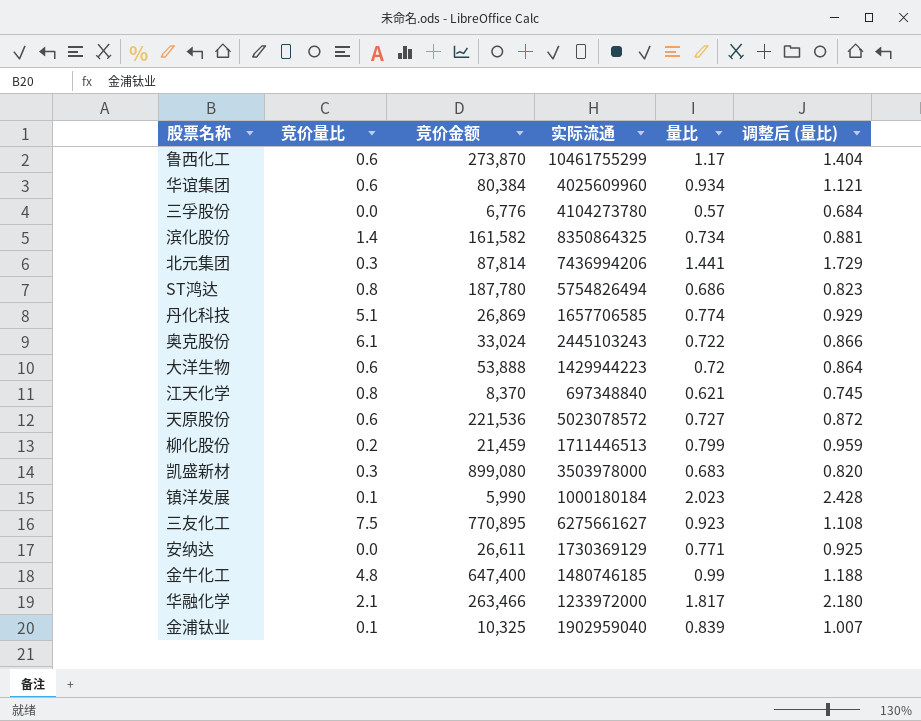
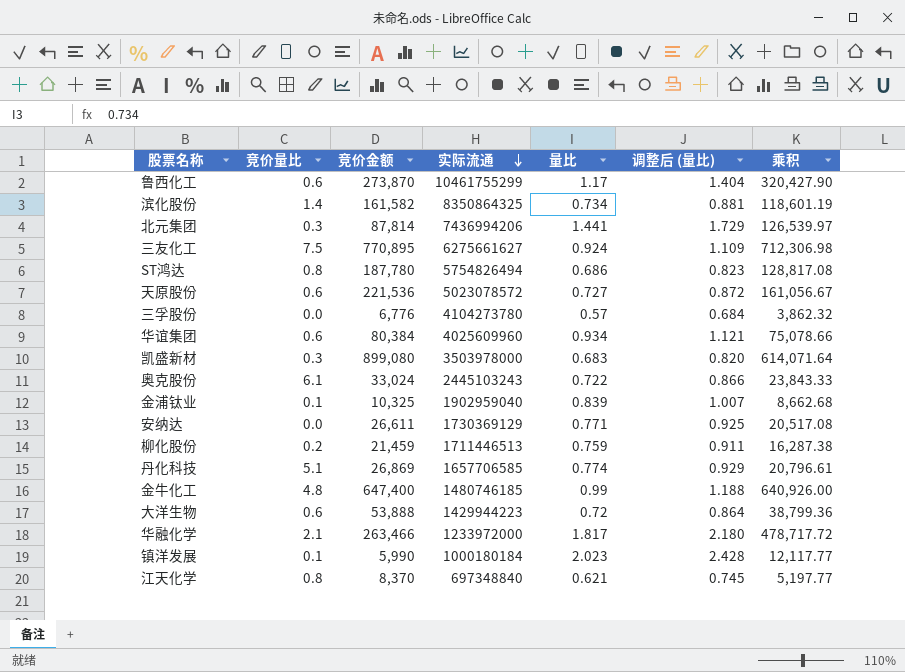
row order: none -> 实际流通 descending
column 乘积 | formula: none -> [竞价金额] * [量比]
三友化工 | 量比: 0.923 -> 0.924
三友化工 | 调整后 (量比): 1.108 -> 1.109
柳化股份 | 量比: 0.799 -> 0.759
柳化股份 | 调整后 (量比): 0.959 -> 0.911

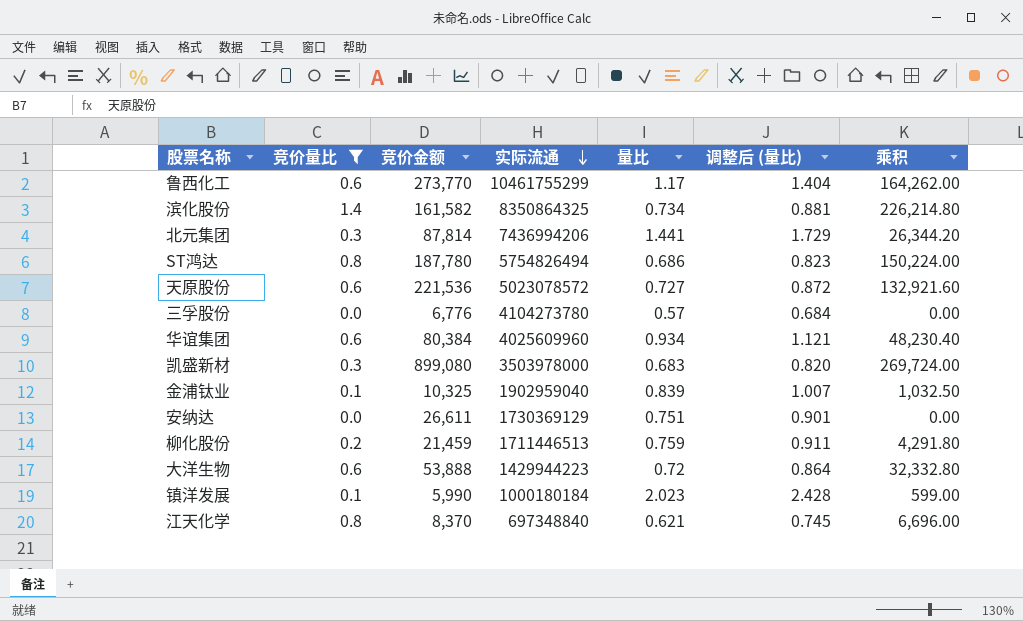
filter: none -> 竞价量比 <= 1.4
column 乘积 | formula: [竞价金额] * [量比] -> [竞价量比] * [竞价金额]
鲁西化工 | 竞价金额: 273,870 -> 273,770
安纳达 | 量比: 0.771 -> 0.751
安纳达 | 调整后 (量比): 0.925 -> 0.901

